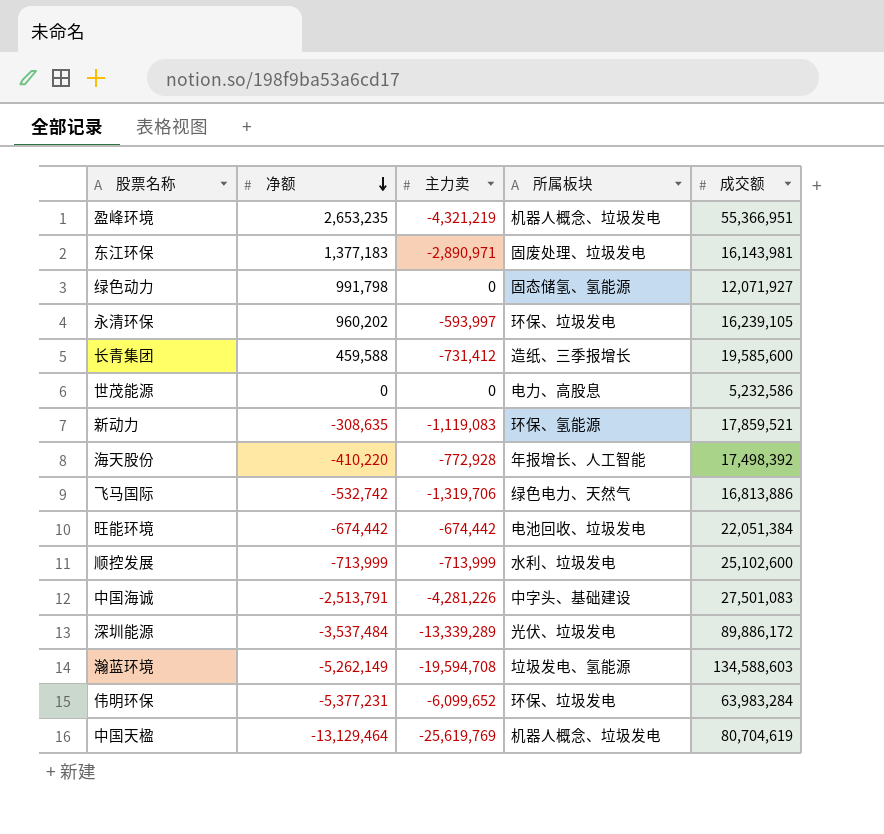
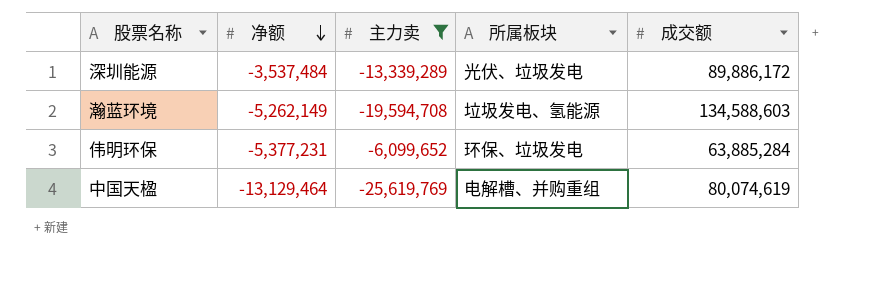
filter: none -> 主力卖 <= -6,099,652
伟明环保 | 成交额: 63,983,284 -> 63,885,284
中国天楹 | 所属板块: 机器人概念、垃圾发电 -> 电解槽、并购重组
中国天楹 | 成交额: 80,704,619 -> 80,074,619

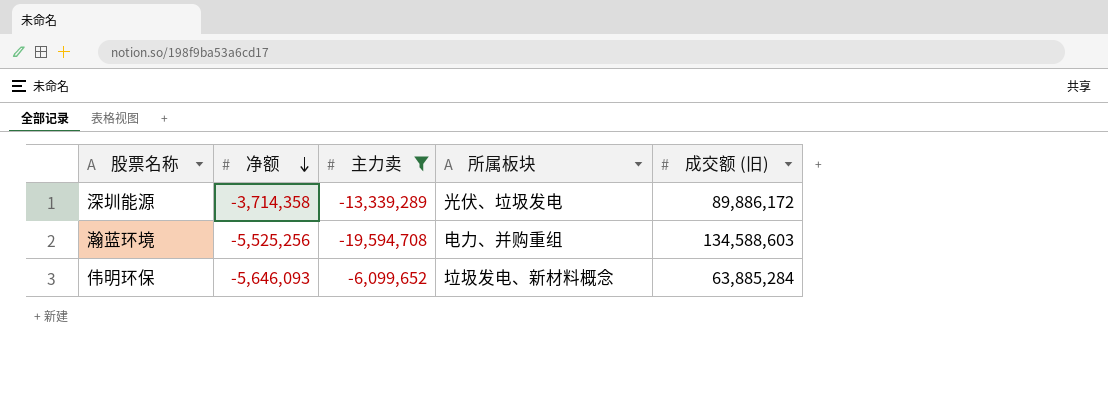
column name: 成交额 -> 成交额 (旧)
row 中国天楹: -13,129,464 | -25,619,769 | 电解槽、并购重组 | 80,074,619 -> none
深圳能源 | 净额: -3,537,484 -> -3,714,358
瀚蓝环境 | 净额: -5,262,149 -> -5,525,256
瀚蓝环境 | 所属板块: 垃圾发电、氢能源 -> 电力、并购重组
伟明环保 | 净额: -5,377,231 -> -5,646,093
伟明环保 | 所属板块: 环保、垃圾发电 -> 垃圾发电、新材料概念

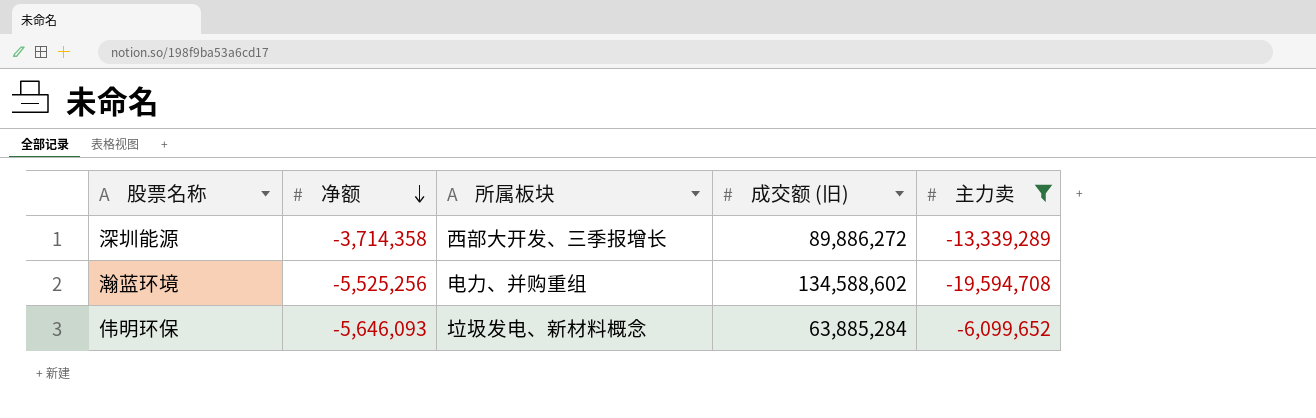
column 主力卖 | position: 3 -> 5
深圳能源 | 所属板块: 光伏、垃圾发电 -> 西部大开发、三季报增长
深圳能源 | 成交额 (旧): 89,886,172 -> 89,886,272
瀚蓝环境 | 成交额 (旧): 134,588,603 -> 134,588,602

